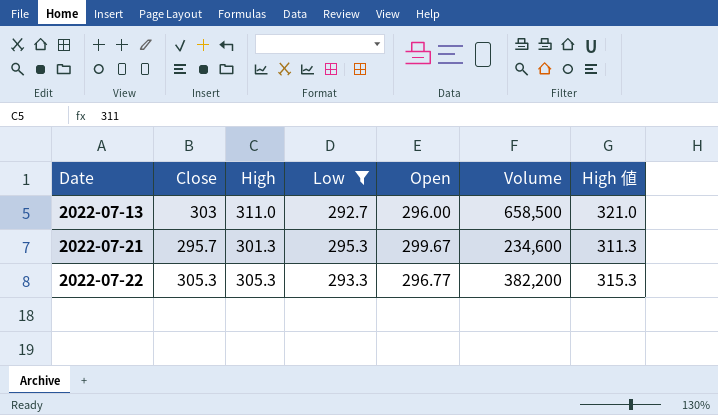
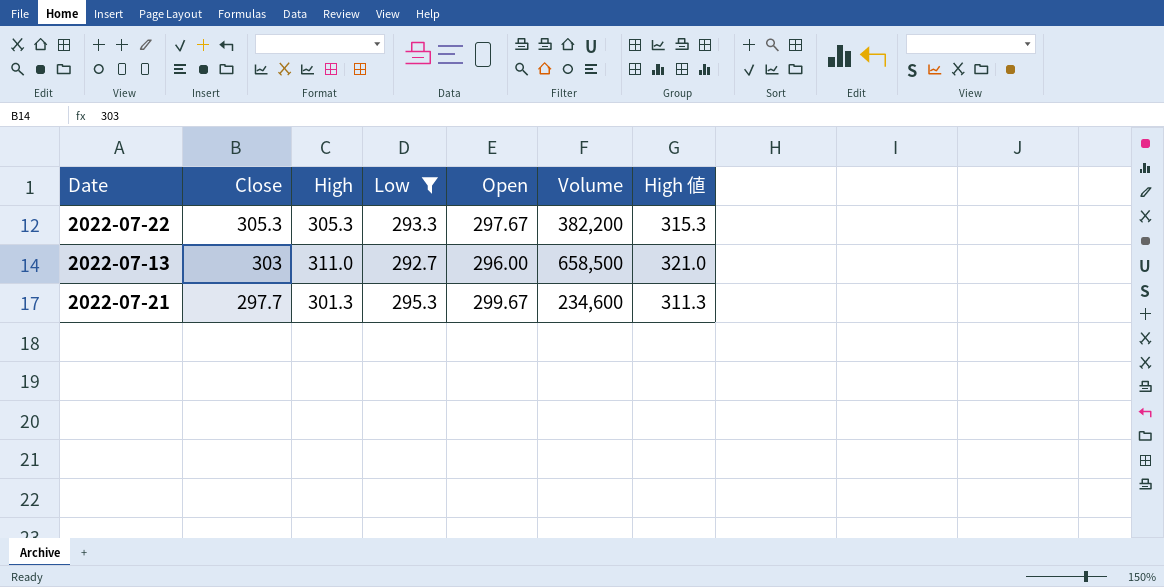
row order: Date ascending -> Close descending
2022-07-22 | Open: 296.77 -> 297.67
2022-07-21 | Close: 295.7 -> 297.7

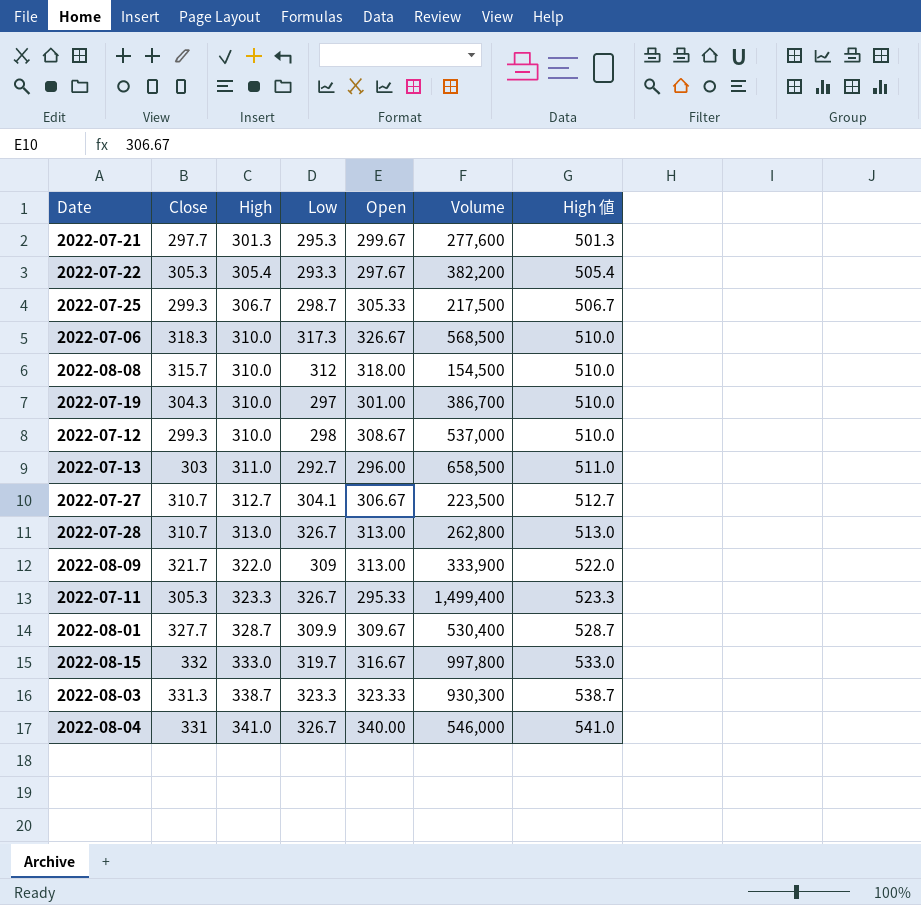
filter: Low <= 295.3 -> none
row order: Close descending -> High ascending
column High 値 | formula: [High] + 10 -> [High] + 200
2022-07-21 | Volume: 234,600 -> 277,600
2022-07-22 | High: 305.3 -> 305.4

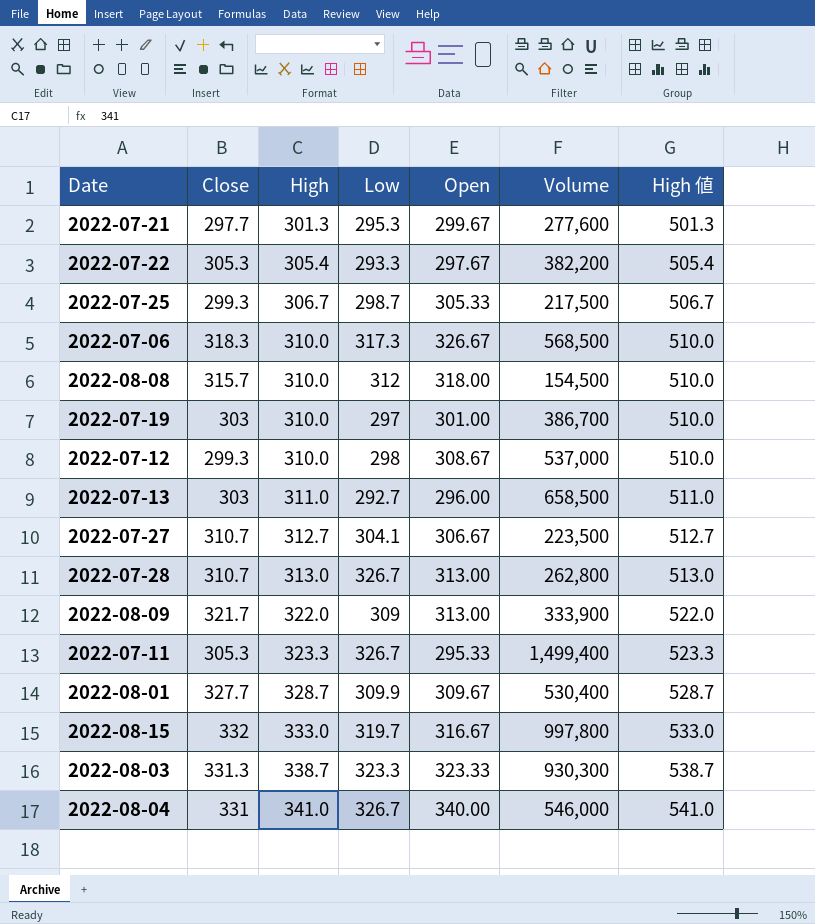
2022-07-19 | Close: 304.3 -> 303

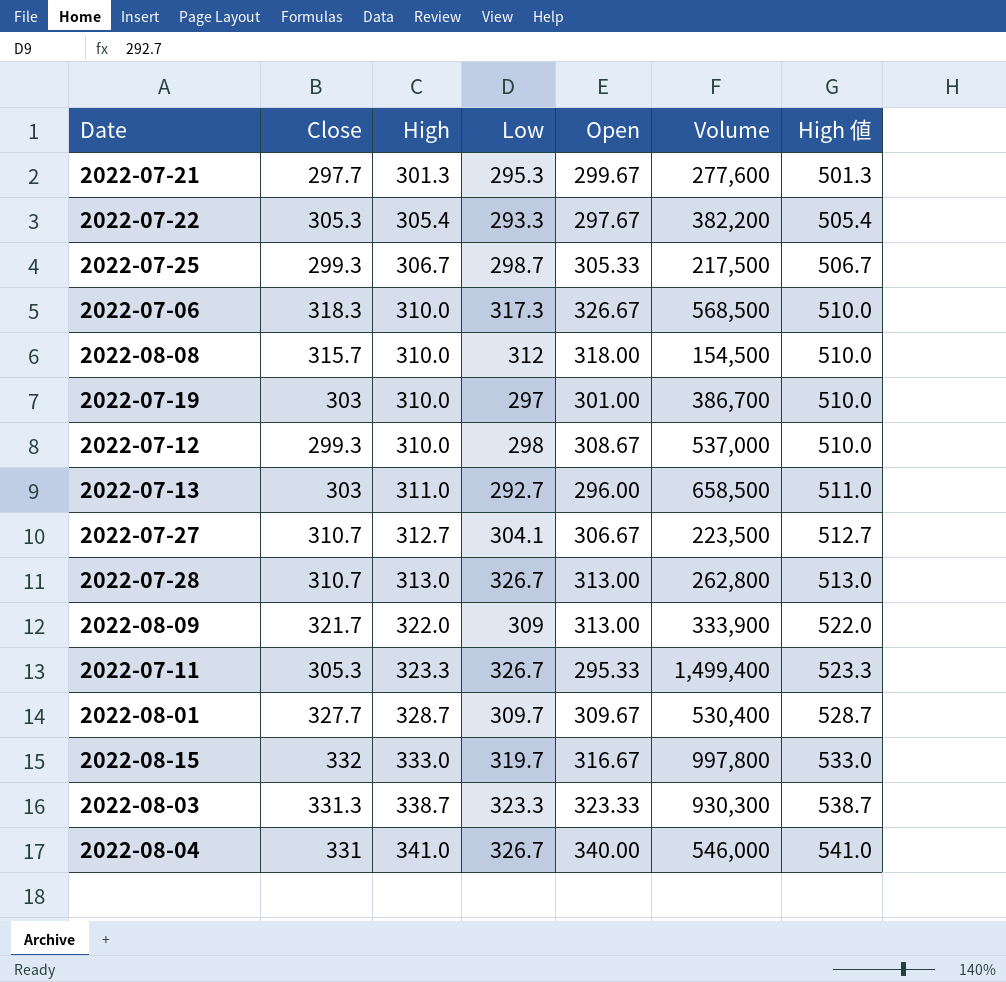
2022-08-01 | Low: 309.9 -> 309.7

